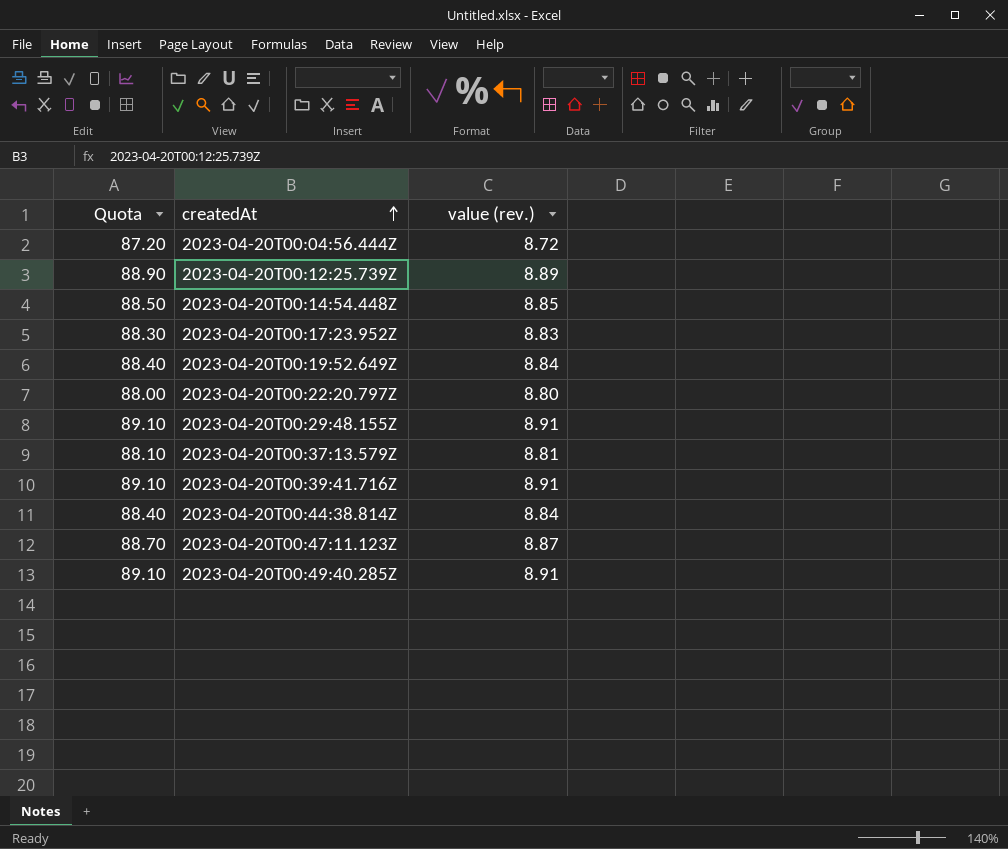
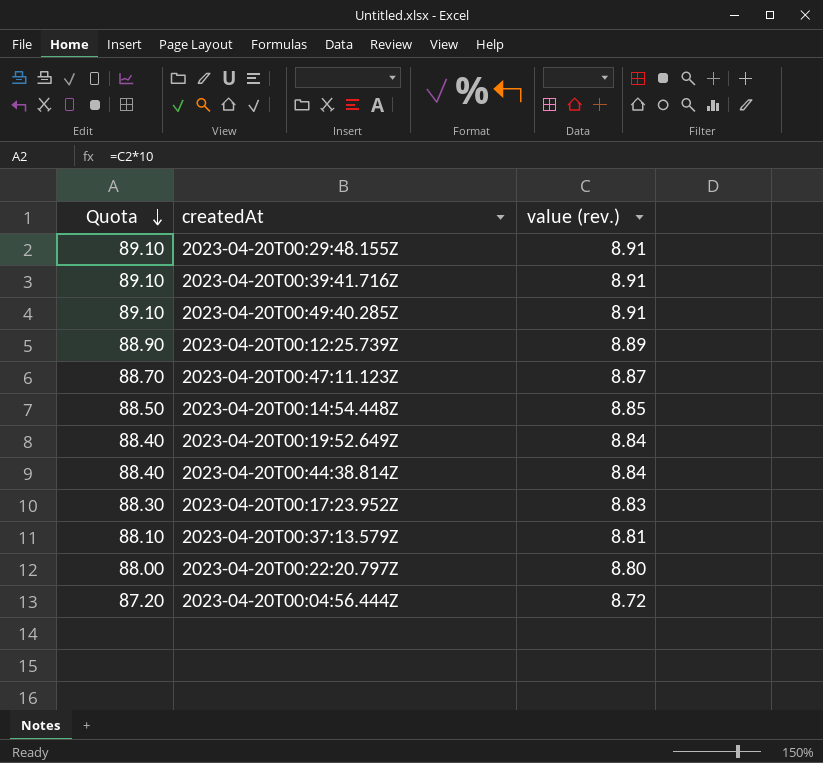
row order: createdAt ascending -> Quota descending

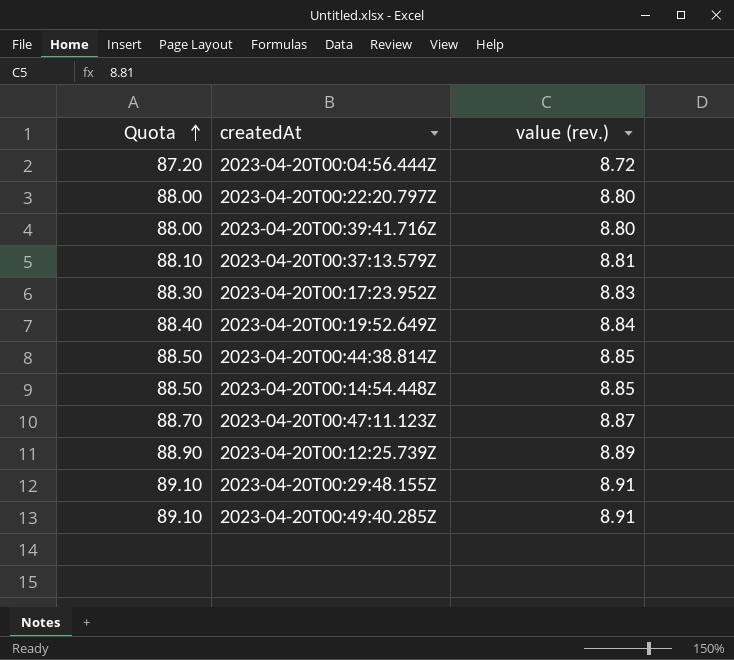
row order: Quota descending -> Quota ascending
2023-04-20T00:39:41.716Z | Quota: 89.10 -> 88.00
2023-04-20T00:39:41.716Z | value (rev.): 8.91 -> 8.80
2023-04-20T00:44:38.814Z | Quota: 88.40 -> 88.50
2023-04-20T00:44:38.814Z | value (rev.): 8.84 -> 8.85

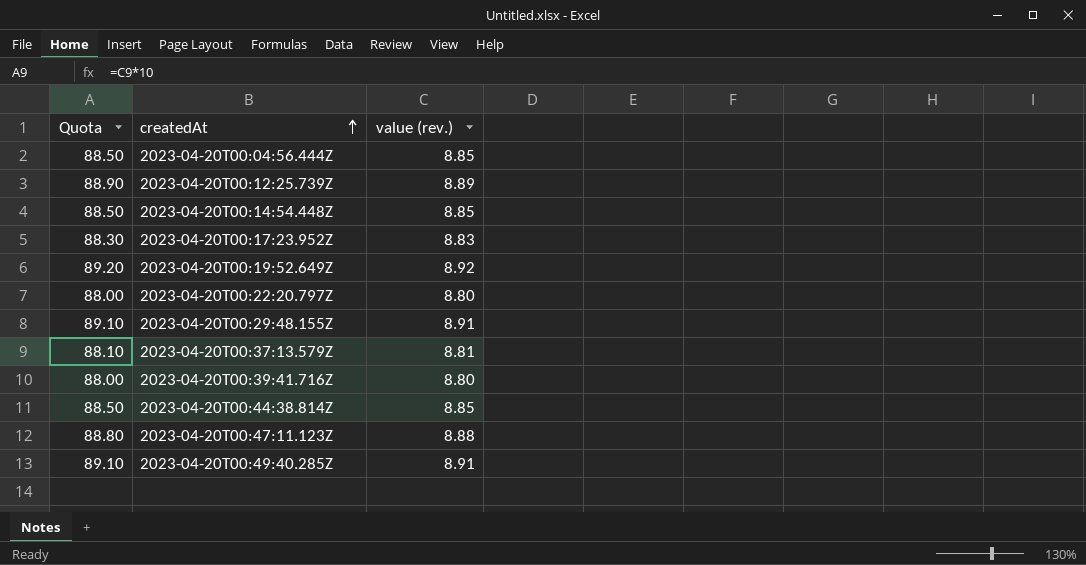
row order: Quota ascending -> createdAt ascending
2023-04-20T00:04:56.444Z | Quota: 87.20 -> 88.50
2023-04-20T00:04:56.444Z | value (rev.): 8.72 -> 8.85
2023-04-20T00:19:52.649Z | Quota: 88.40 -> 89.20
2023-04-20T00:19:52.649Z | value (rev.): 8.84 -> 8.92
2023-04-20T00:47:11.123Z | Quota: 88.70 -> 88.80
2023-04-20T00:47:11.123Z | value (rev.): 8.87 -> 8.88

